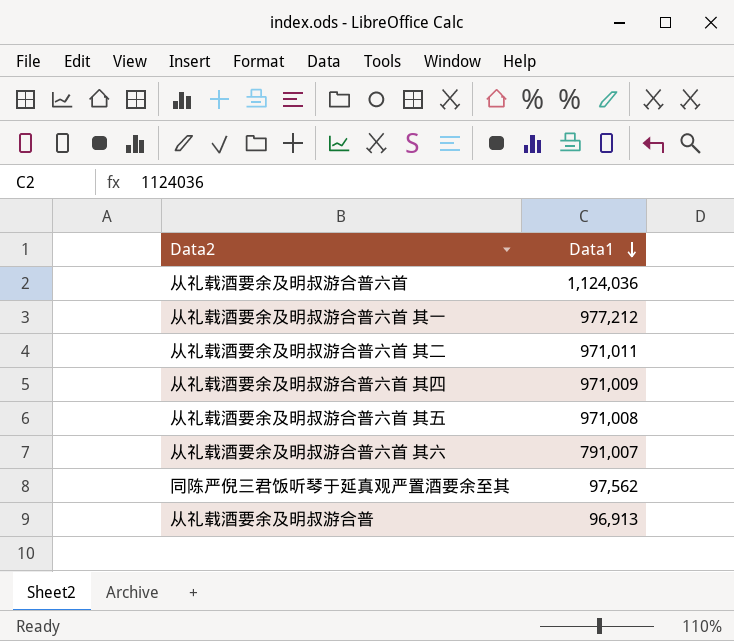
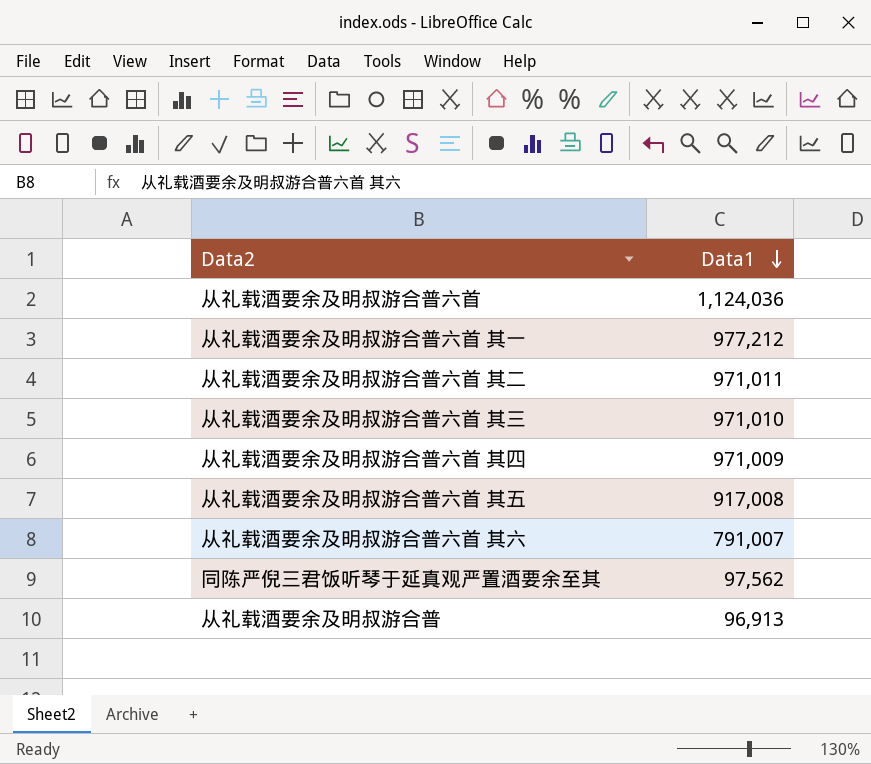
row 从礼载酒要余及明叔游合普六首 其三: none -> 971,010
从礼载酒要余及明叔游合普六首 其五 | Data1: 971,008 -> 917,008

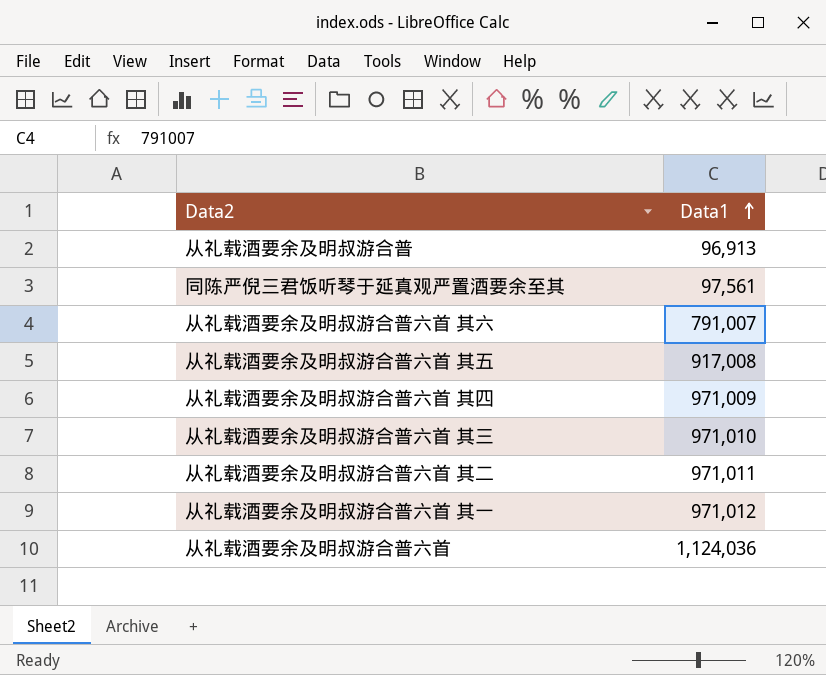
row order: Data1 descending -> Data1 ascending
同陈严倪三君饭听琴于延真观严置酒要余至其 | Data1: 97,562 -> 97,561
从礼载酒要余及明叔游合普六首 其一 | Data1: 977,212 -> 971,012

